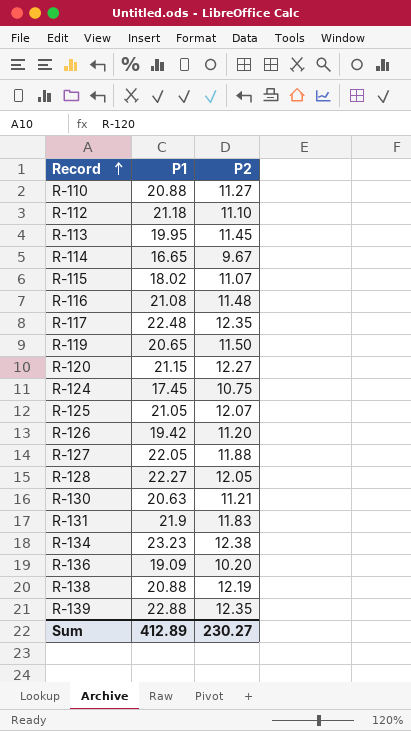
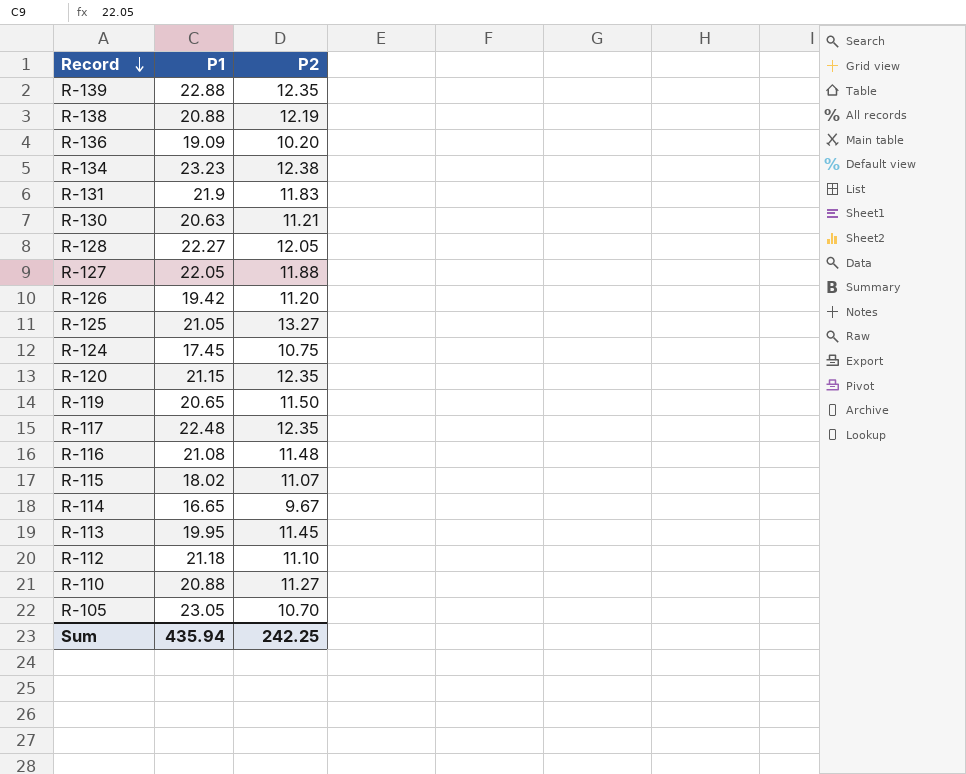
row order: Record ascending -> Record descending
R-125 | P2: 12.07 -> 13.27
R-120 | P2: 12.27 -> 12.35
row R-105: none -> 23.05 | 10.70
Sum | P1: 412.89 -> 435.94
Sum | P2: 230.27 -> 242.25

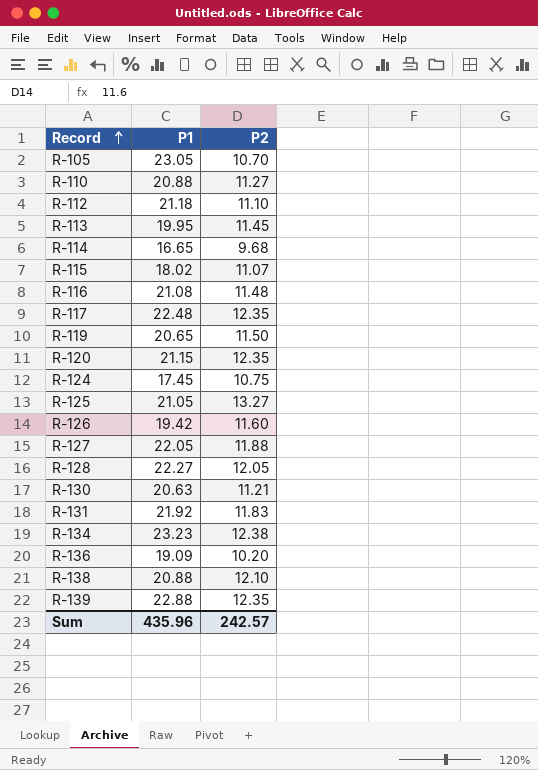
row order: Record descending -> Record ascending
R-114 | P2: 9.67 -> 9.68
R-126 | P2: 11.20 -> 11.60
R-131 | P1: 21.9 -> 21.92
R-138 | P2: 12.19 -> 12.10
Sum | P1: 435.94 -> 435.96
Sum | P2: 242.25 -> 242.57

